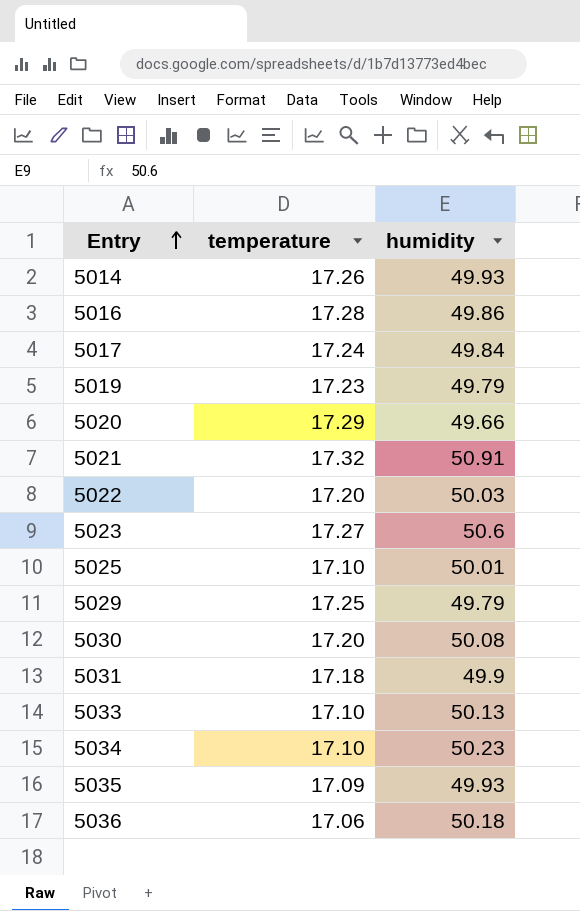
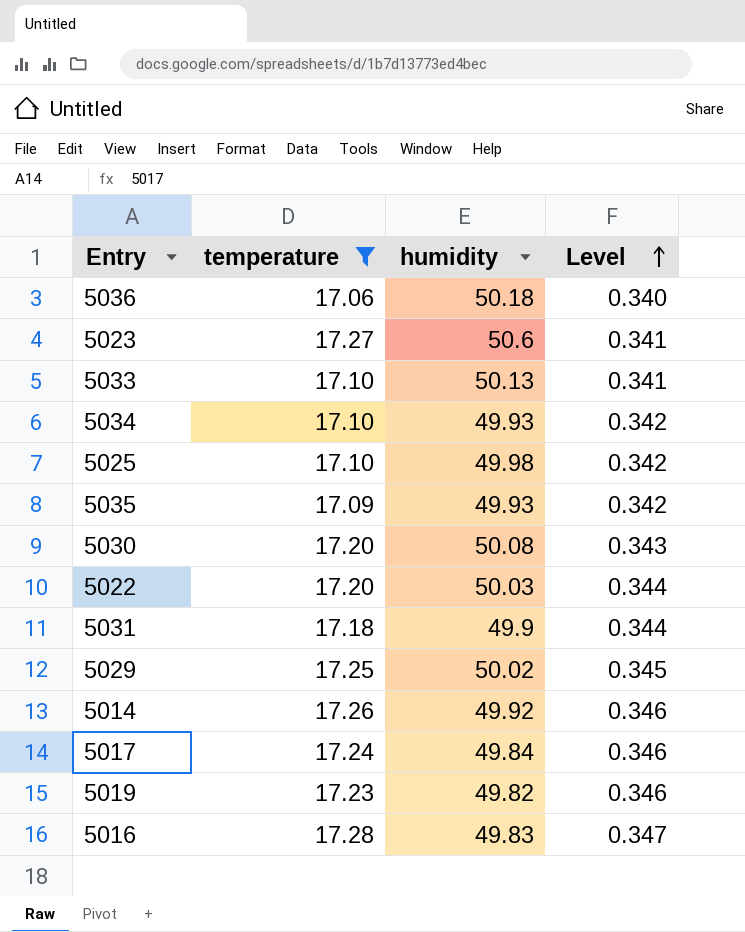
filter: none -> temperature <= 17.28
row order: Entry ascending -> Level ascending
column Level | formula: none -> [temperature] / [humidity]
5034 | humidity: 50.23 -> 49.93
5025 | humidity: 50.01 -> 49.98
5029 | humidity: 49.79 -> 50.02
5014 | humidity: 49.93 -> 49.92
5019 | humidity: 49.79 -> 49.82
5016 | humidity: 49.86 -> 49.83

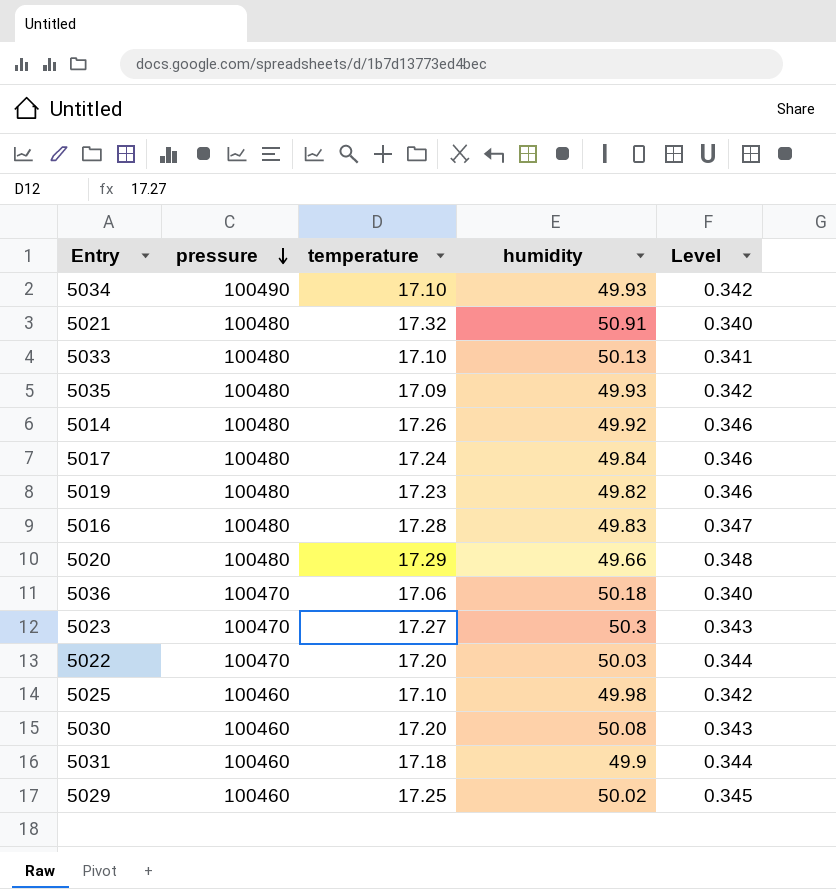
filter: temperature <= 17.28 -> none
row order: Level ascending -> pressure descending
column pressure | position: none -> 2
5023 | humidity: 50.6 -> 50.3
5023 | Level: 0.341 -> 0.343

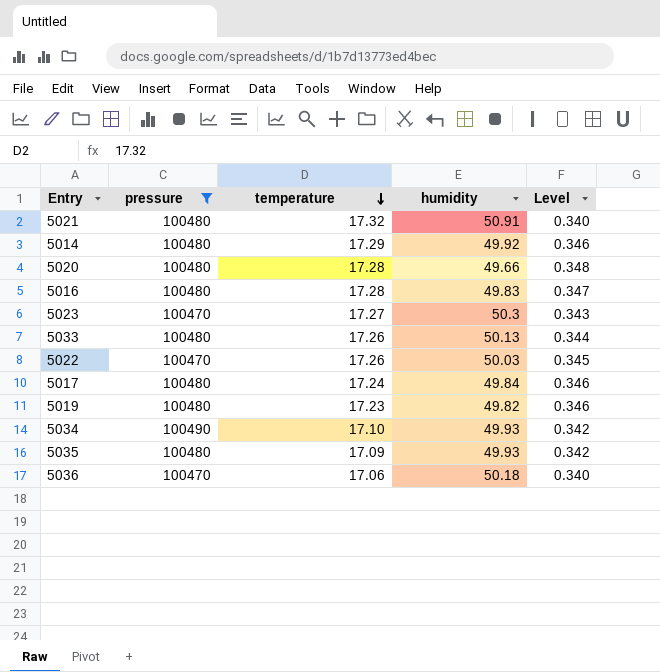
filter: none -> pressure != 100460
row order: pressure descending -> temperature descending
5014 | temperature: 17.26 -> 17.29
5020 | temperature: 17.29 -> 17.28
5033 | temperature: 17.10 -> 17.26
5033 | Level: 0.341 -> 0.344
5022 | temperature: 17.20 -> 17.26
5022 | Level: 0.344 -> 0.345

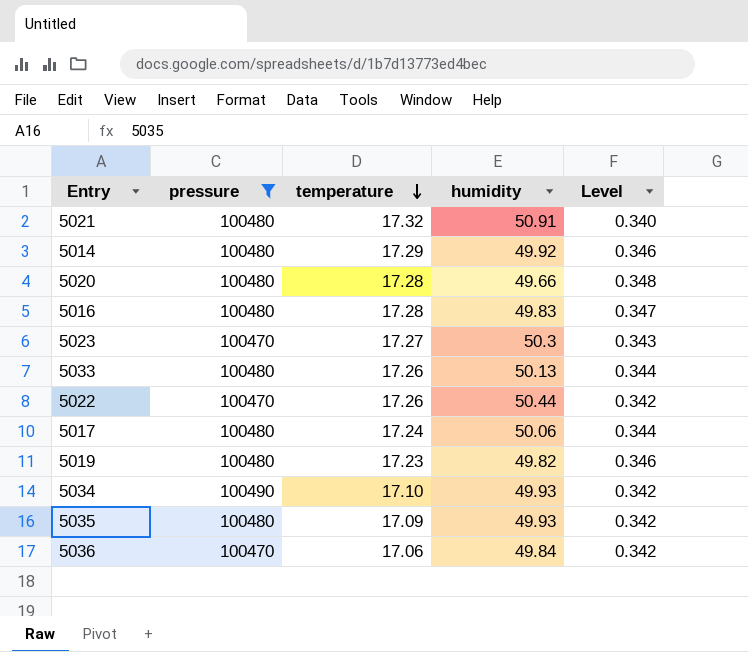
5022 | humidity: 50.03 -> 50.44
5022 | Level: 0.345 -> 0.342
5017 | humidity: 49.84 -> 50.06
5017 | Level: 0.346 -> 0.344
5036 | humidity: 50.18 -> 49.84
5036 | Level: 0.340 -> 0.342

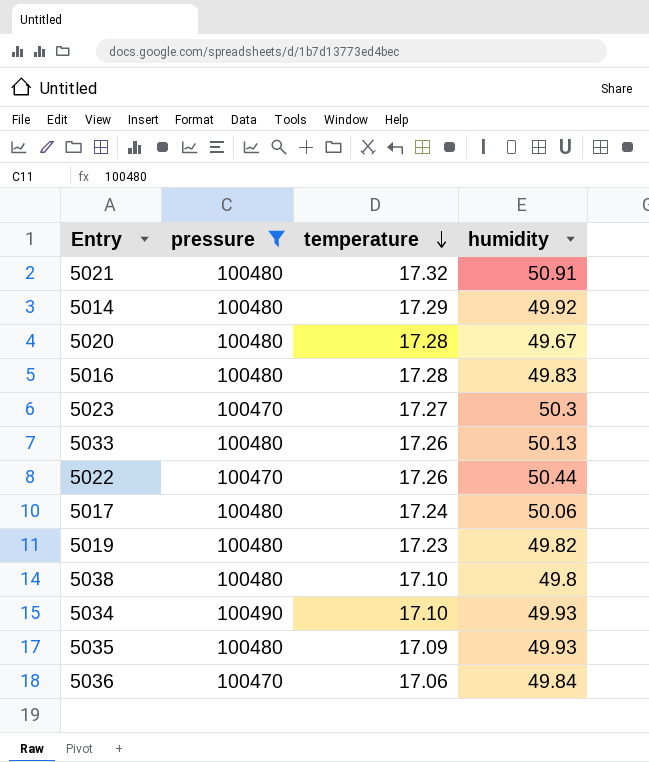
column Level | formula: [temperature] / [humidity] -> none
5020 | humidity: 49.66 -> 49.67
row 5038: none -> 100480 | 17.10 | 49.8

